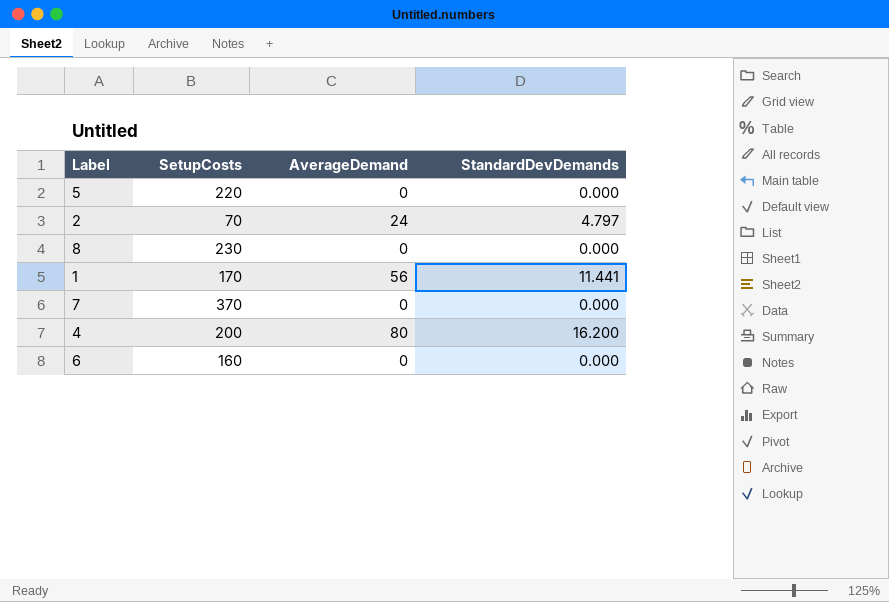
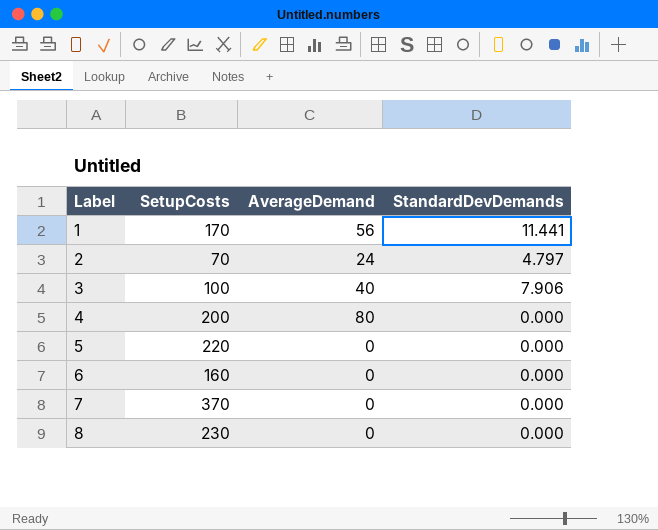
row order: none -> Label ascending
row 3: none -> 100 | 40 | 7.906
4 | StandardDevDemands: 16.200 -> 0.000

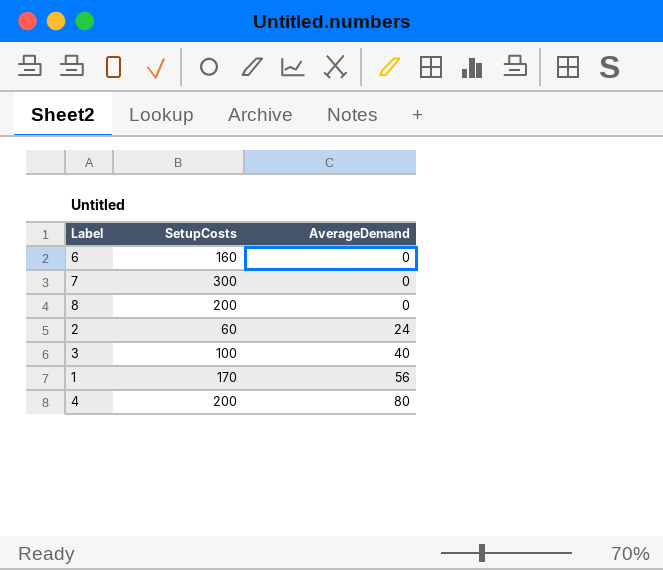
row order: Label ascending -> AverageDemand ascending
column StandardDevDemands | position: 4 -> none
row 5: 220 | 0 | 0.000 -> none
7 | SetupCosts: 370 -> 300
8 | SetupCosts: 230 -> 200
2 | SetupCosts: 70 -> 60

